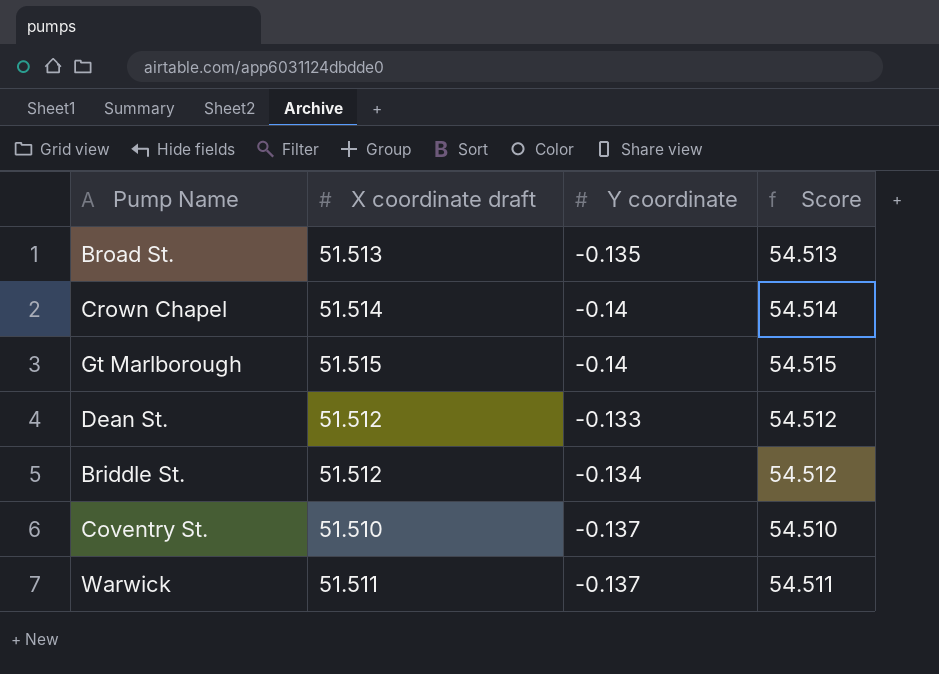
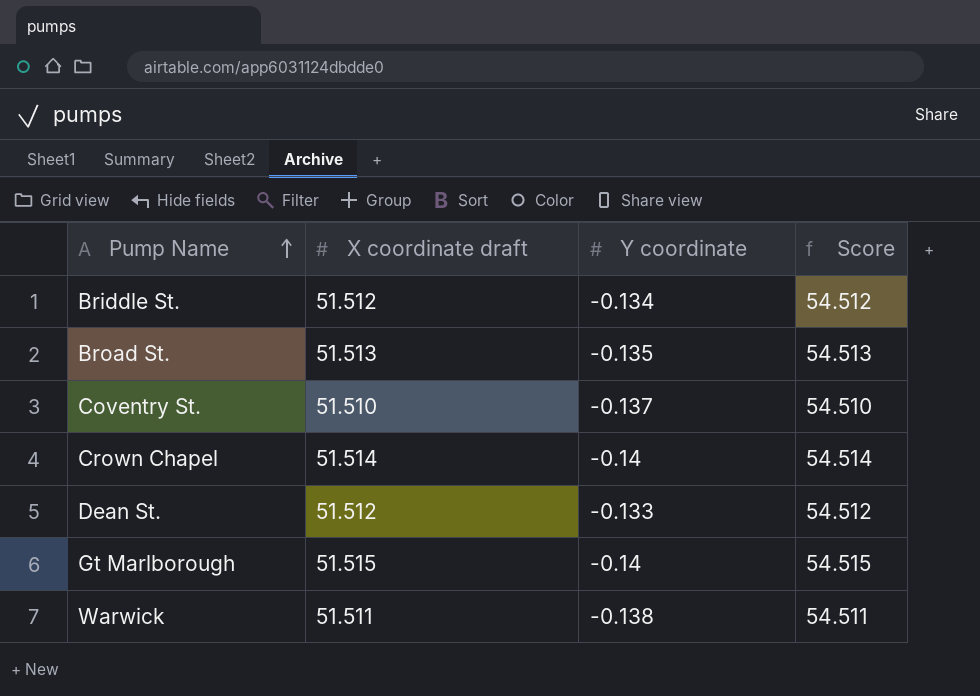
row order: none -> Pump Name ascending
Warwick | Y coordinate: -0.137 -> -0.138

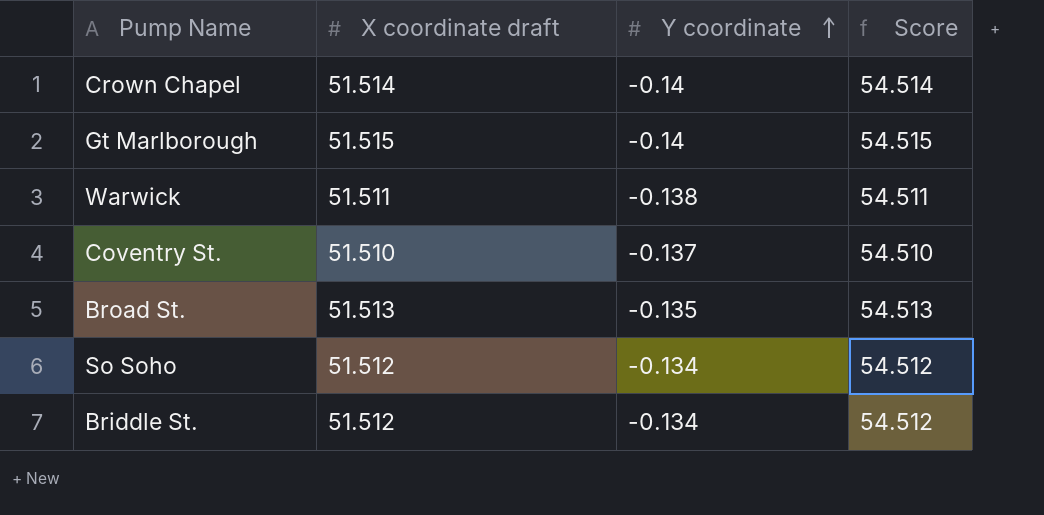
row order: Pump Name ascending -> Y coordinate ascending
row Dean St.: 51.512 | -0.133 | 54.512 -> none
row So Soho: none -> 51.512 | -0.134 | 54.512

